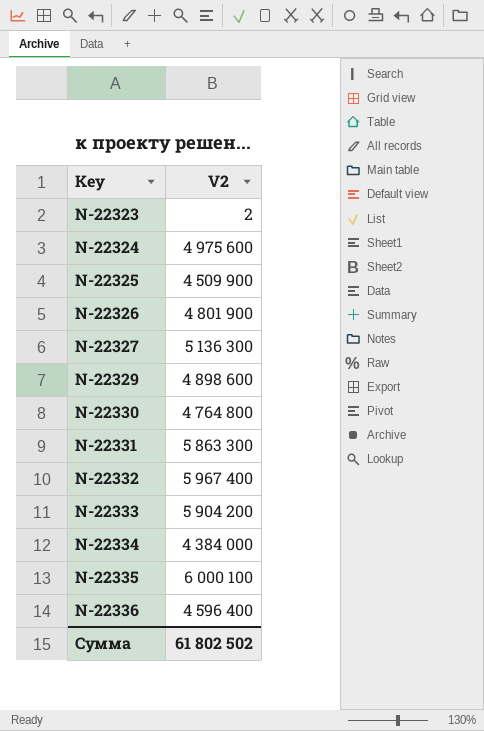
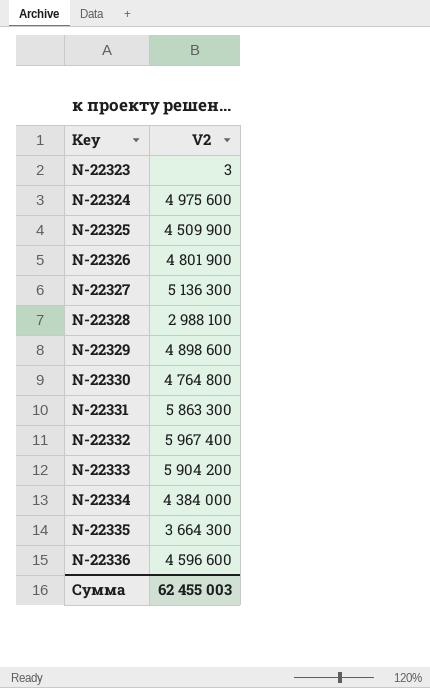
N-22323 | V2: 2 -> 3
row N-22328: none -> 2 988 100
N-22335 | V2: 6 000 100 -> 3 664 300
N-22336 | V2: 4 596 400 -> 4 596 600
Сумма | V2: 61 802 502 -> 62 455 003

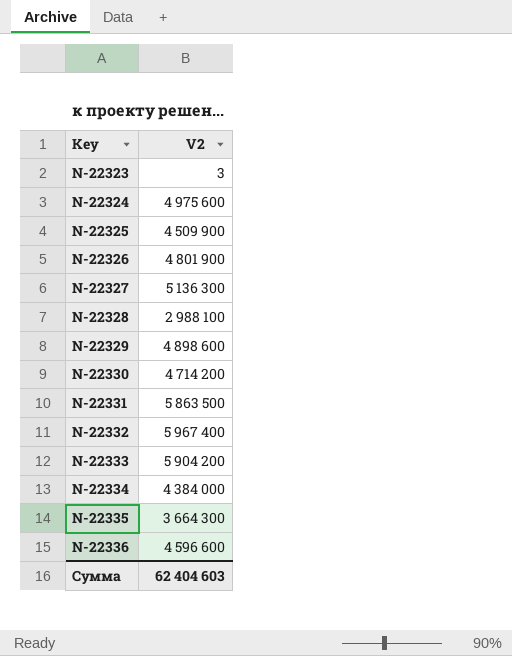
N-22330 | V2: 4 764 800 -> 4 714 200
N-22331 | V2: 5 863 300 -> 5 863 500
Сумма | V2: 62 455 003 -> 62 404 603

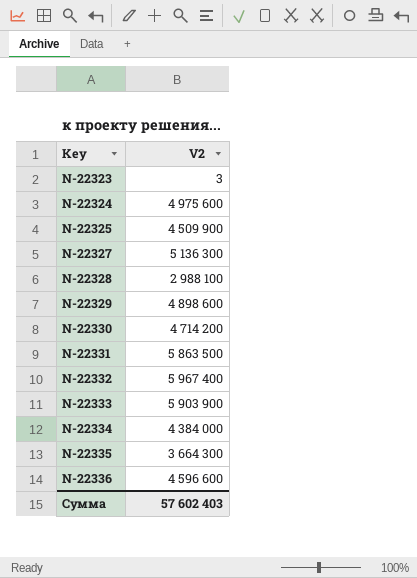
row N-22326: 4 801 900 -> none
N-22333 | V2: 5 904 200 -> 5 903 900
Сумма | V2: 62 404 603 -> 57 602 403

